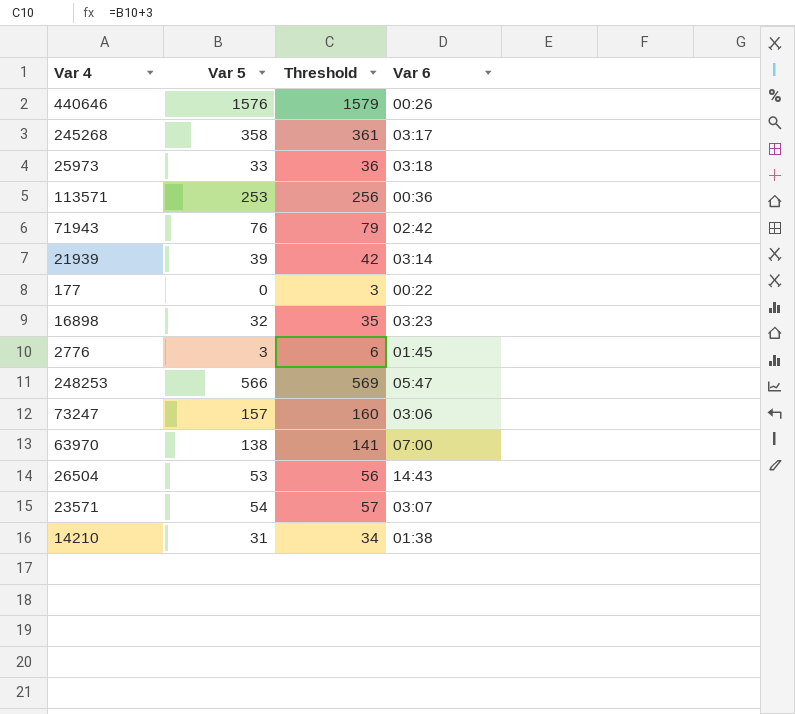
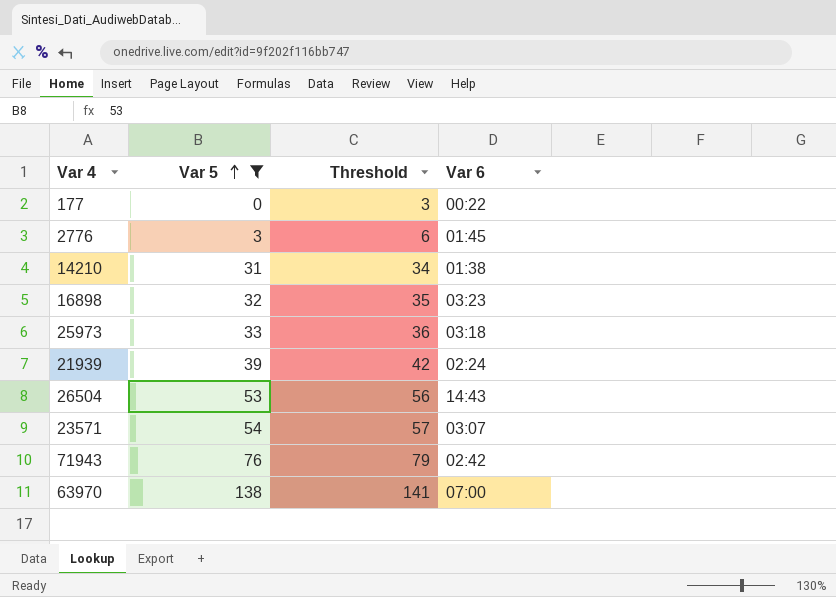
filter: none -> Var 5 <= 138
row order: none -> Var 5 ascending
21939 | Var 6: 03:14 -> 02:24

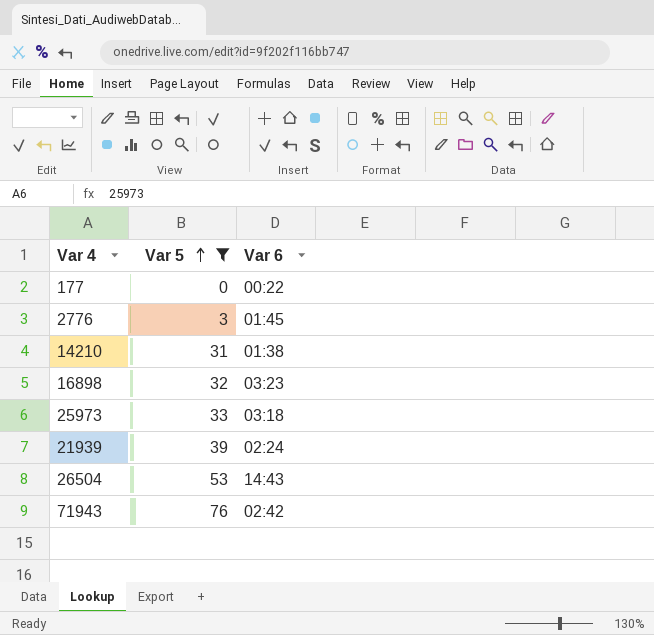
column Threshold | formula: [Var 5] + 3 -> none
row 23571: 54 | 57 | 03:07 -> none
row 63970: 138 | 141 | 07:00 -> none

